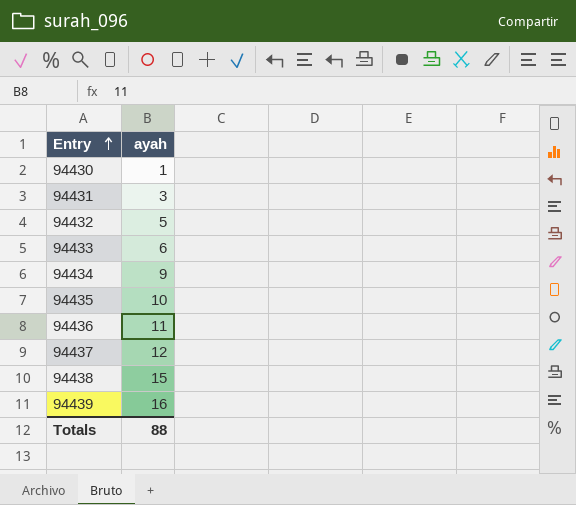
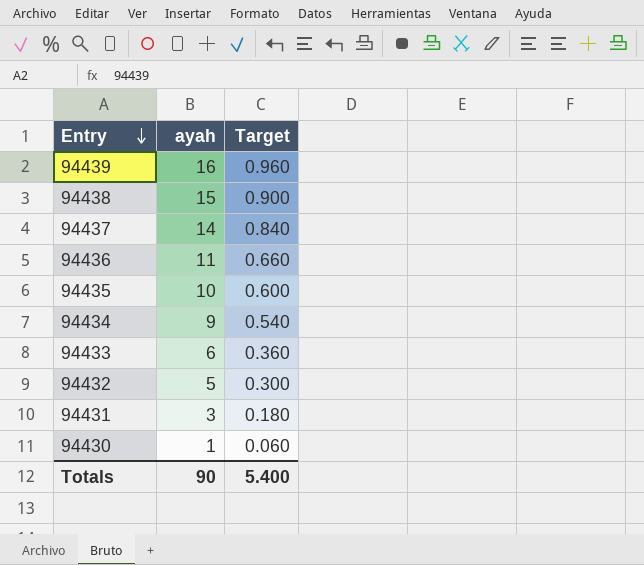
row order: Entry ascending -> Entry descending
column Target | formula: none -> [ayah] * 0.06
94437 | ayah: 12 -> 14
Totals | ayah: 88 -> 90

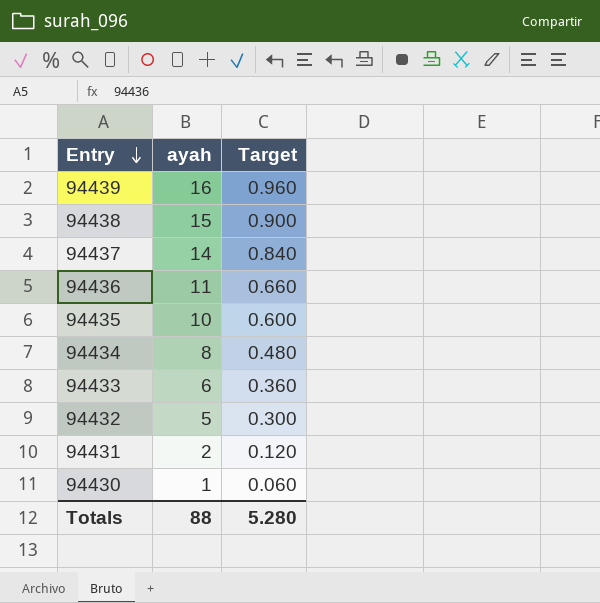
94434 | ayah: 9 -> 8
94434 | Target: 0.540 -> 0.480
94431 | ayah: 3 -> 2
94431 | Target: 0.180 -> 0.120
Totals | ayah: 90 -> 88
Totals | Target: 5.400 -> 5.280

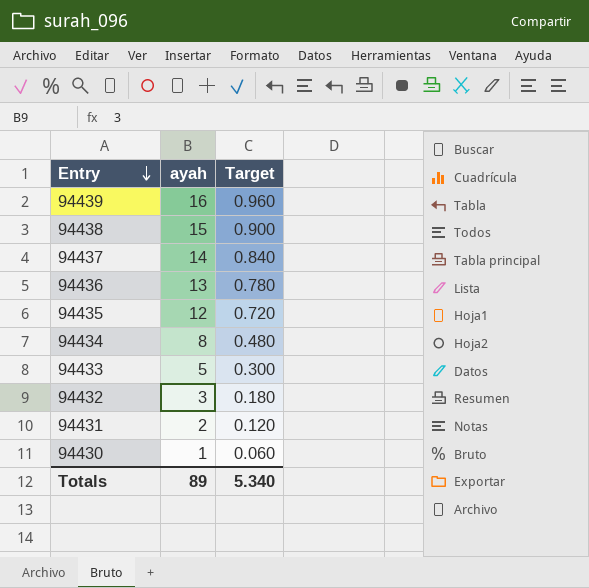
94436 | ayah: 11 -> 13
94436 | Target: 0.660 -> 0.780
94435 | ayah: 10 -> 12
94435 | Target: 0.600 -> 0.720
94433 | ayah: 6 -> 5
94433 | Target: 0.360 -> 0.300
94432 | ayah: 5 -> 3
94432 | Target: 0.300 -> 0.180
Totals | ayah: 88 -> 89
Totals | Target: 5.280 -> 5.340

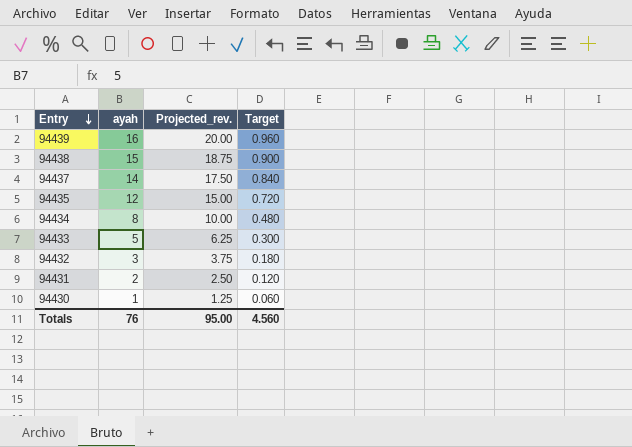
column Projected_rev. | formula: none -> [ayah] * 1.25
row 94436: 13 | 0.780 -> none
Totals | ayah: 89 -> 76
Totals | Target: 5.340 -> 4.560

